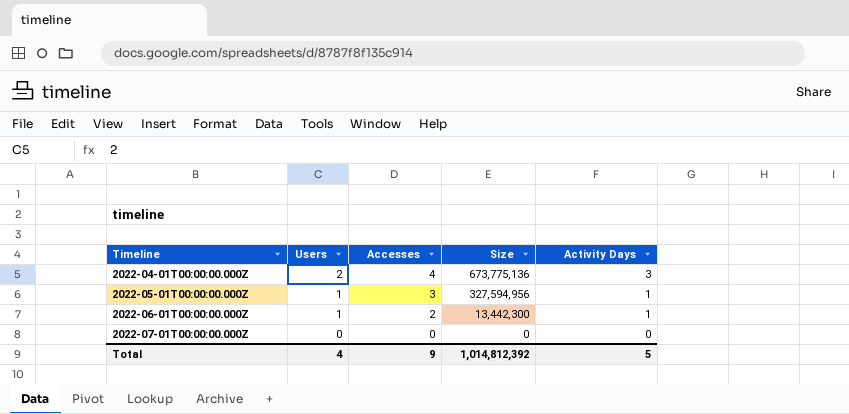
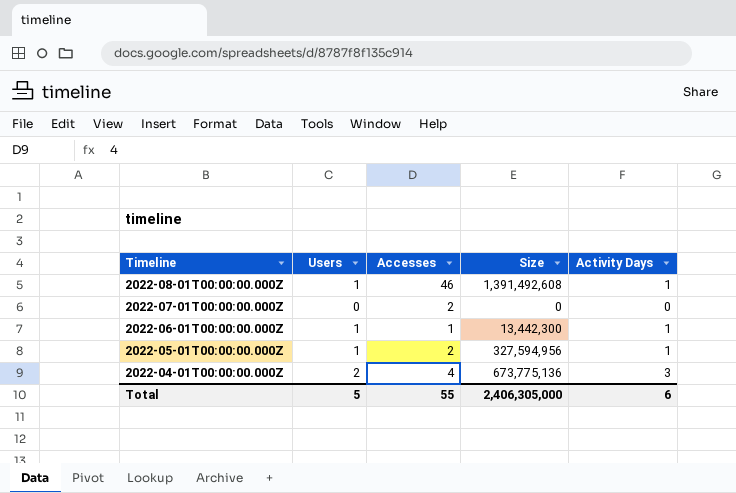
row order: Timeline ascending -> Timeline descending
row 2022-08-01T00:00:00.000Z: none -> 1 | 46 | 1,391,492,608 | 1
2022-07-01T00:00:00.000Z | Accesses: 0 -> 2
2022-06-01T00:00:00.000Z | Accesses: 2 -> 1
2022-05-01T00:00:00.000Z | Accesses: 3 -> 2
Total | Users: 4 -> 5
Total | Accesses: 9 -> 55
Total | Size: 1,014,812,392 -> 2,406,305,000
Total | Activity Days: 5 -> 6

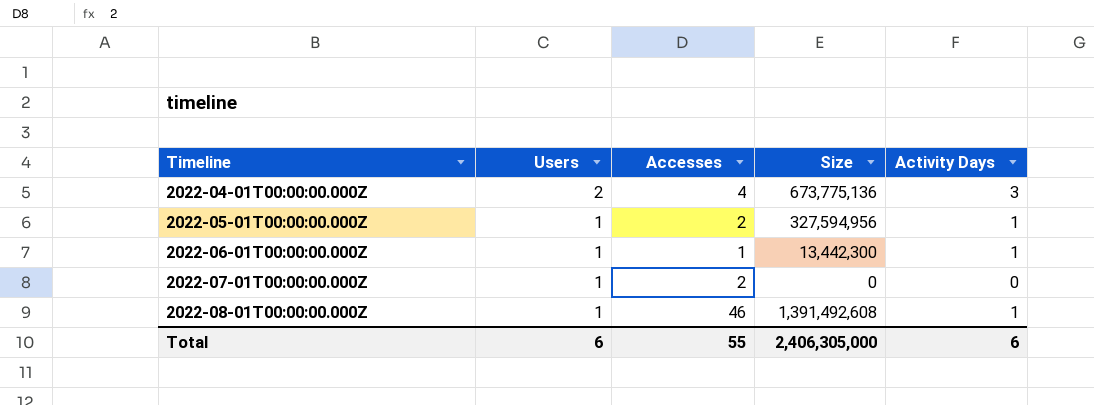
row order: Timeline descending -> Timeline ascending
2022-07-01T00:00:00.000Z | Users: 0 -> 1
Total | Users: 5 -> 6

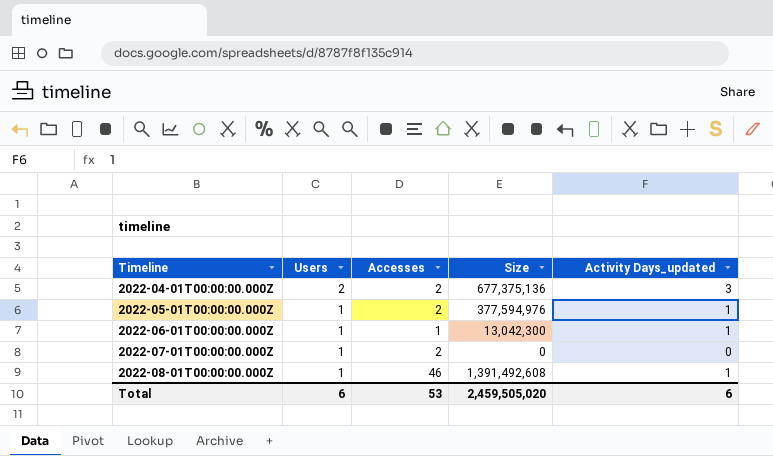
column name: Activity Days -> Activity Days_updated
2022-04-01T00:00:00.000Z | Accesses: 4 -> 2
2022-04-01T00:00:00.000Z | Size: 673,775,136 -> 677,375,136
2022-05-01T00:00:00.000Z | Size: 327,594,956 -> 377,594,976
2022-06-01T00:00:00.000Z | Size: 13,442,300 -> 13,042,300
Total | Accesses: 55 -> 53
Total | Size: 2,406,305,000 -> 2,459,505,020

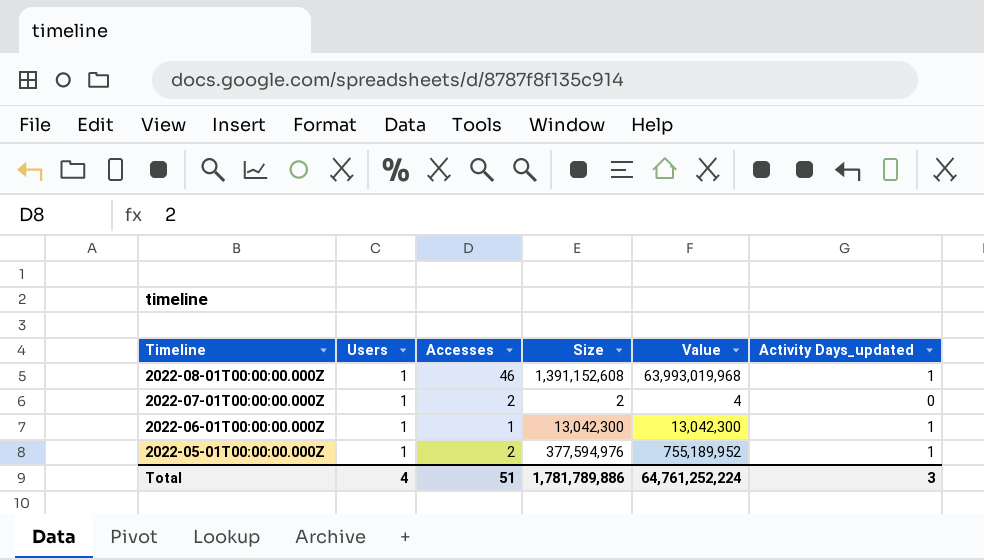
row order: Timeline ascending -> Timeline descending
column Value | formula: none -> [Accesses] * [Size]
row 2022-04-01T00:00:00.000Z: 2 | 2 | 677,375,136 | 3 -> none
2022-08-01T00:00:00.000Z | Size: 1,391,492,608 -> 1,391,152,608
2022-07-01T00:00:00.000Z | Size: 0 -> 2
Total | Users: 6 -> 4
Total | Accesses: 53 -> 51
Total | Size: 2,459,505,020 -> 1,781,789,886
Total | Activity Days_updated: 6 -> 3

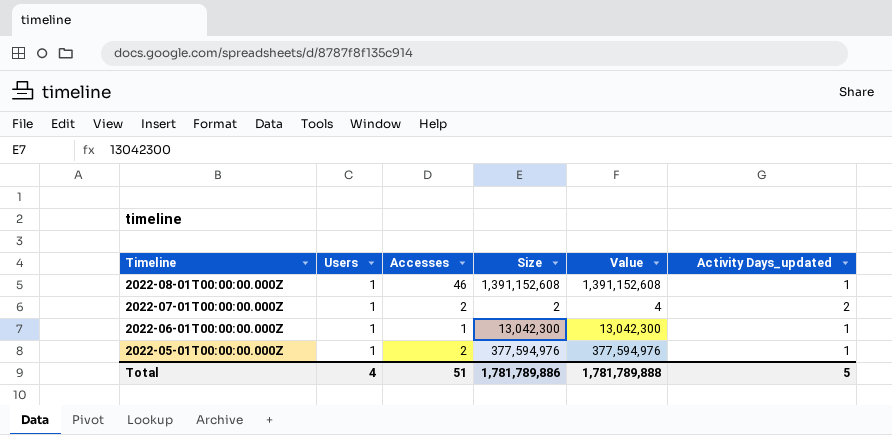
column Value | formula: [Accesses] * [Size] -> [Size] * [Activity Days_updated]
2022-07-01T00:00:00.000Z | Activity Days_updated: 0 -> 2
Total | Value: 64,761,252,224 -> 1,781,789,888
Total | Activity Days_updated: 3 -> 5

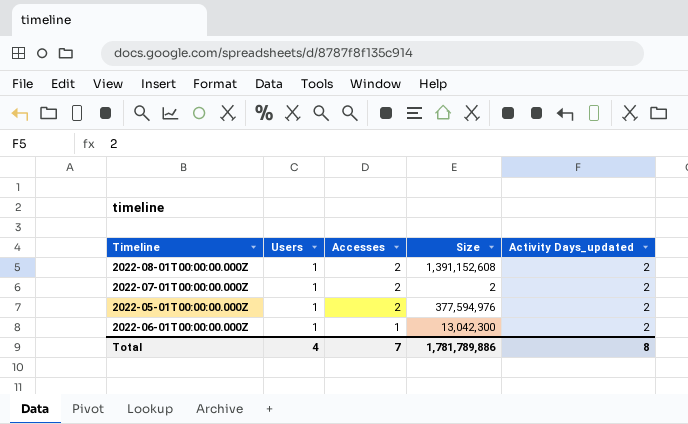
row order: Timeline descending -> Accesses descending
column Value | formula: [Size] * [Activity Days_updated] -> none
2022-08-01T00:00:00.000Z | Accesses: 46 -> 2
2022-08-01T00:00:00.000Z | Activity Days_updated: 1 -> 2
2022-05-01T00:00:00.000Z | Activity Days_updated: 1 -> 2
2022-06-01T00:00:00.000Z | Activity Days_updated: 1 -> 2
Total | Accesses: 51 -> 7
Total | Activity Days_updated: 5 -> 8

